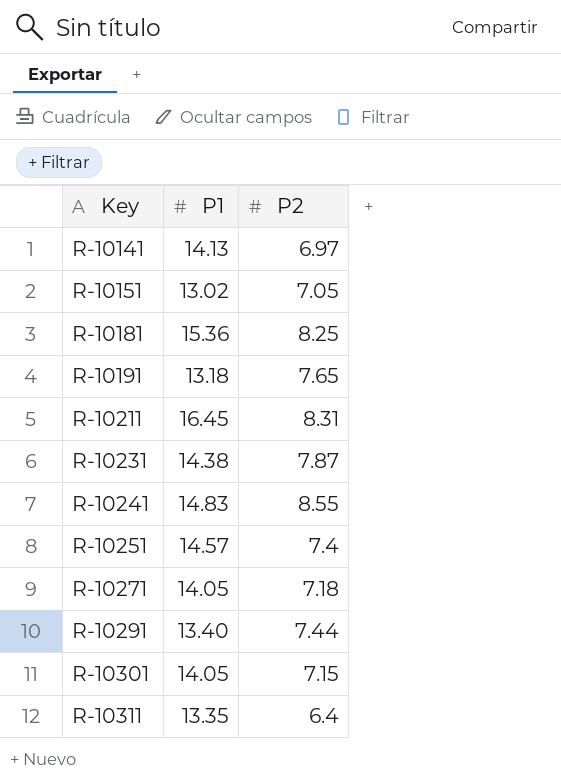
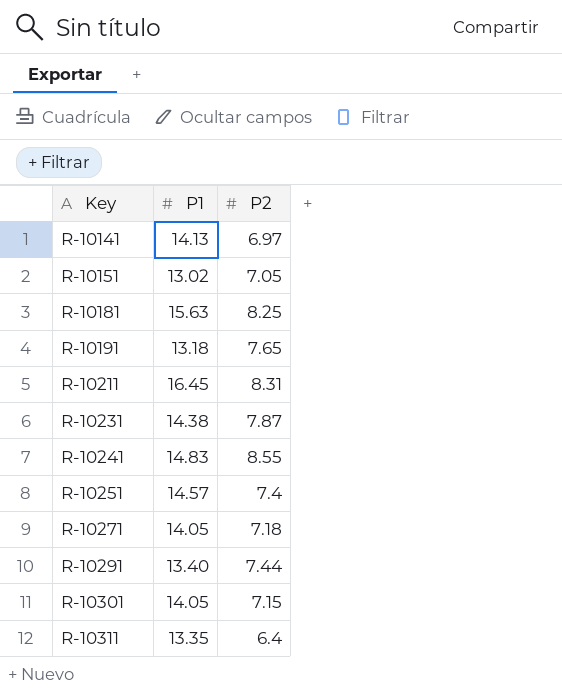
R-10181 | P1: 15.36 -> 15.63

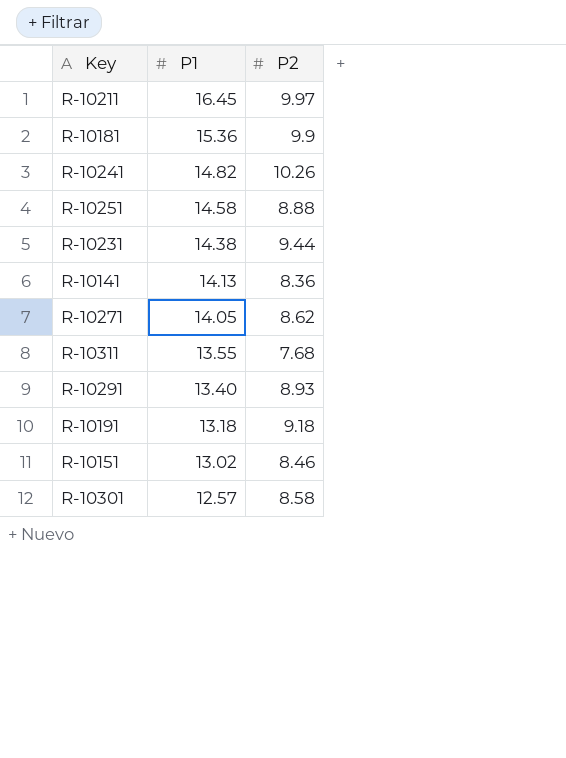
row order: Key ascending -> P1 descending
R-10211 | P2: 8.31 -> 9.97
R-10181 | P1: 15.63 -> 15.36
R-10181 | P2: 8.25 -> 9.9
R-10241 | P1: 14.83 -> 14.82
R-10241 | P2: 8.55 -> 10.26
R-10251 | P1: 14.57 -> 14.58
R-10251 | P2: 7.4 -> 8.88
R-10231 | P2: 7.87 -> 9.44
R-10141 | P2: 6.97 -> 8.36
R-10271 | P2: 7.18 -> 8.62
R-10311 | P1: 13.35 -> 13.55
R-10311 | P2: 6.4 -> 7.68
R-10291 | P2: 7.44 -> 8.93
R-10191 | P2: 7.65 -> 9.18
R-10151 | P2: 7.05 -> 8.46
R-10301 | P1: 14.05 -> 12.57
R-10301 | P2: 7.15 -> 8.58

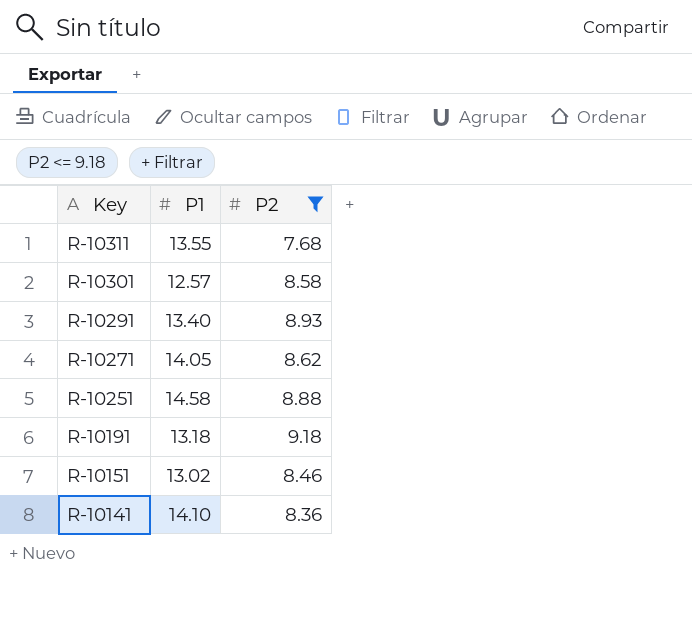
filter: none -> P2 <= 9.18
row order: P1 descending -> Key descending
R-10141 | P1: 14.13 -> 14.10

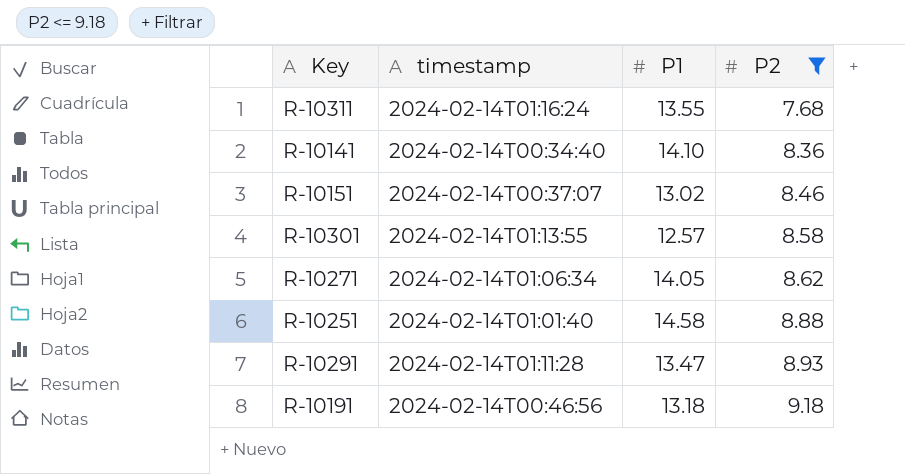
row order: Key descending -> P2 ascending
column timestamp | position: none -> 2
R-10291 | P1: 13.40 -> 13.47

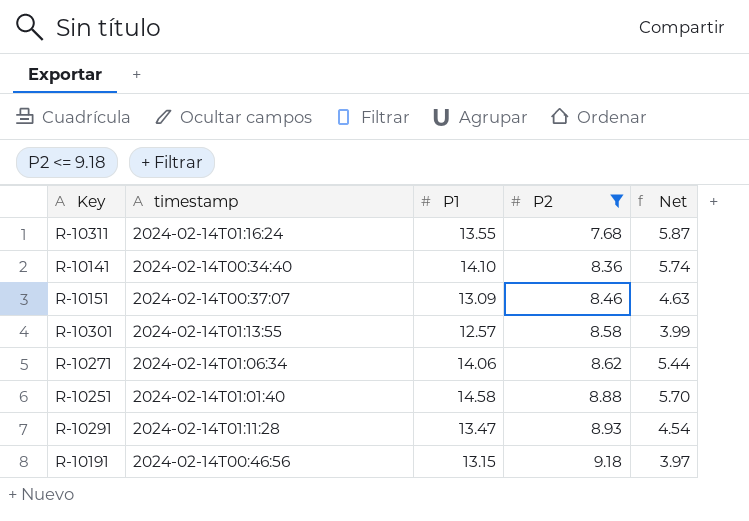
column Net | formula: none -> [P1] - [P2]
R-10151 | P1: 13.02 -> 13.09
R-10271 | P1: 14.05 -> 14.06
R-10191 | P1: 13.18 -> 13.15

